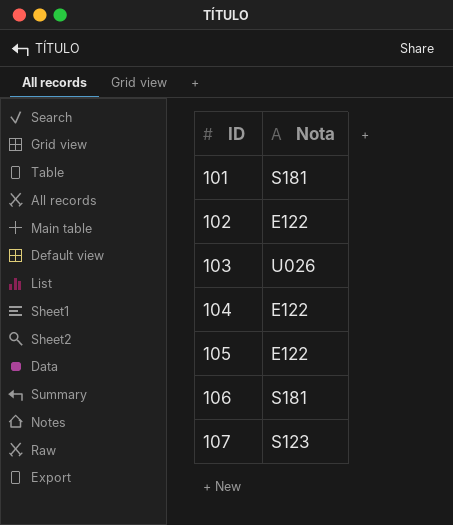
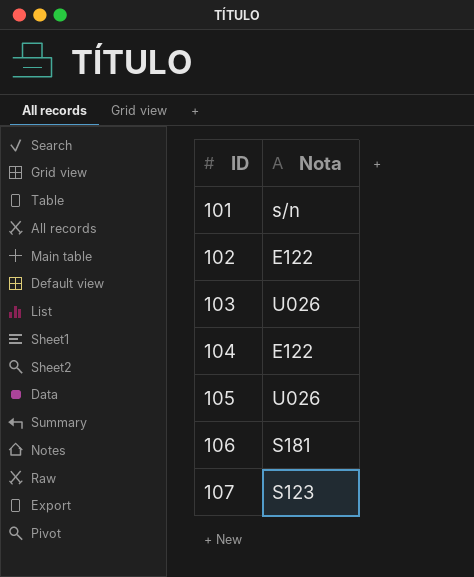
101 | Nota: S181 -> s/n
105 | Nota: E122 -> U026

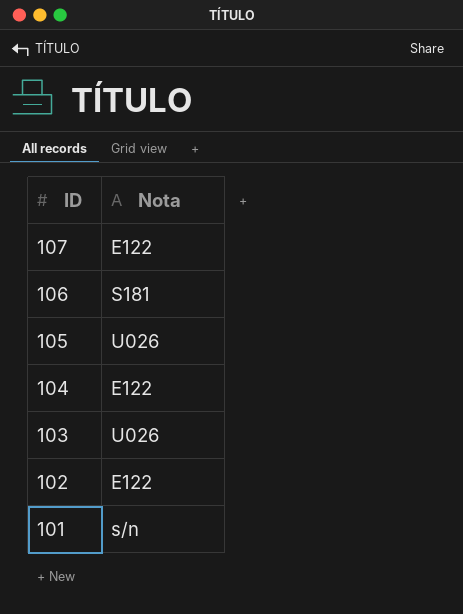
row order: ID ascending -> ID descending
107 | Nota: S123 -> E122

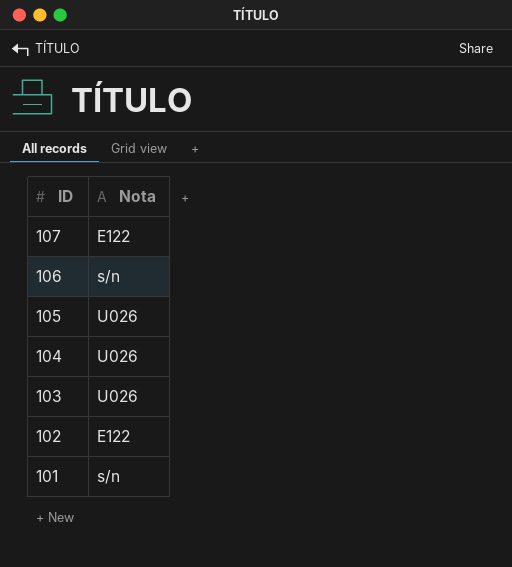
106 | Nota: S181 -> s/n
104 | Nota: E122 -> U026

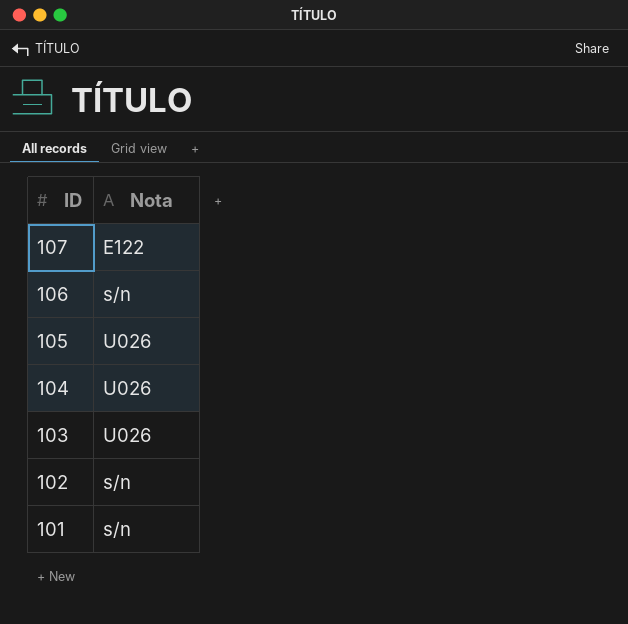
102 | Nota: E122 -> s/n

